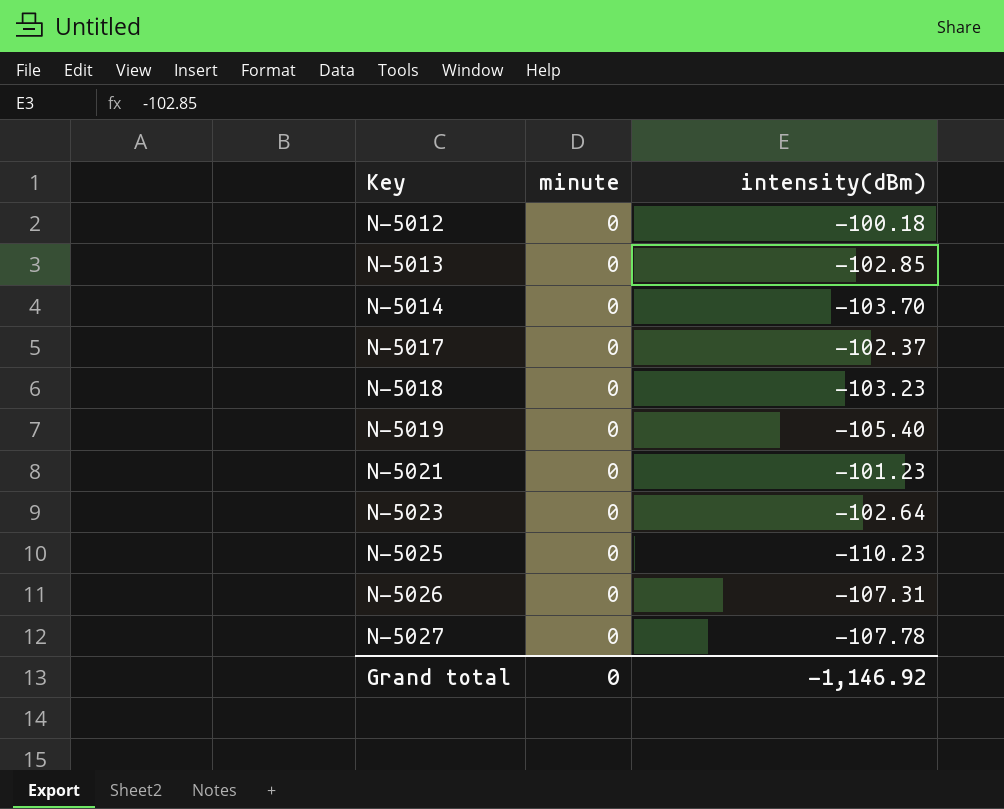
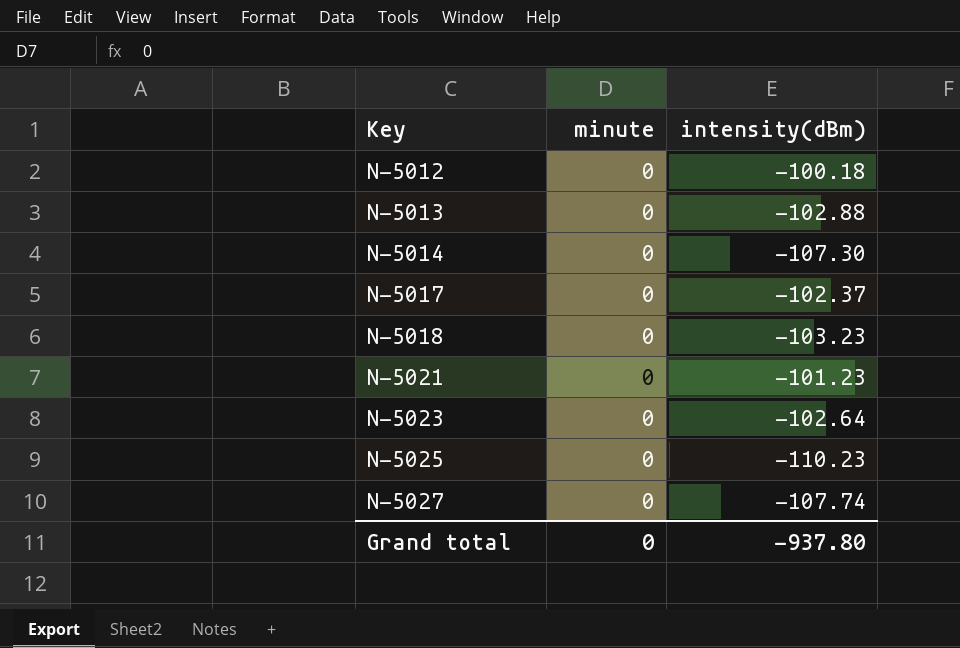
row N-5019: 0 | -105.40 -> none
row N-5026: 0 | -107.31 -> none
N-5013 | intensity(dBm): -102.85 -> -102.88
N-5014 | intensity(dBm): -103.70 -> -107.30
N-5027 | intensity(dBm): -107.78 -> -107.74
Grand total | intensity(dBm): -1,146.92 -> -937.80

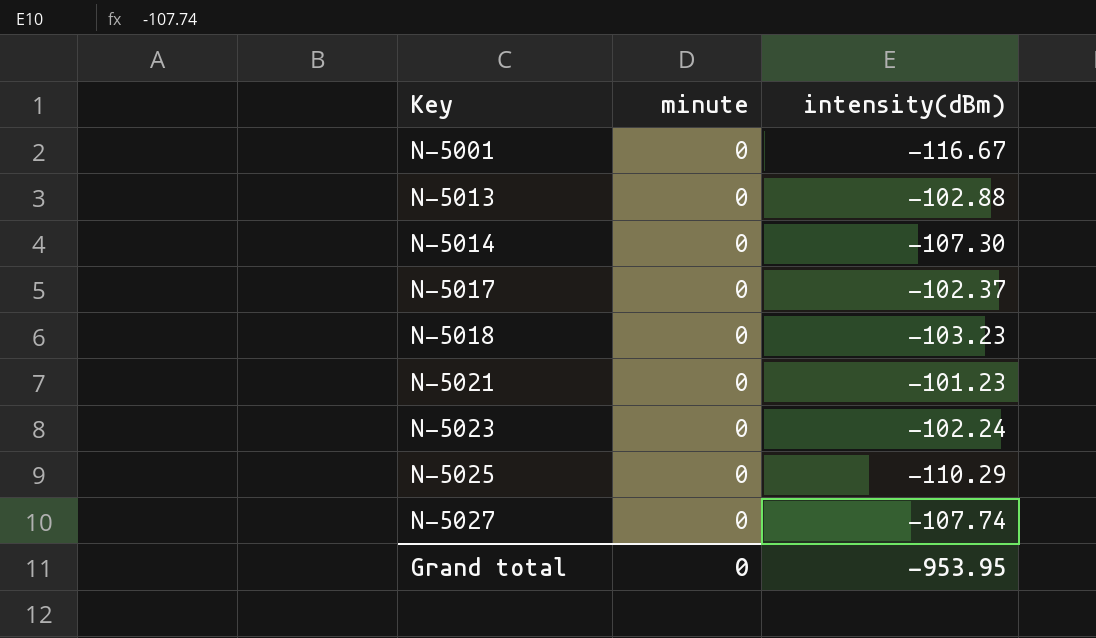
row N-5012: 0 | -100.18 -> none
row N-5001: none -> 0 | -116.67
N-5023 | intensity(dBm): -102.64 -> -102.24
N-5025 | intensity(dBm): -110.23 -> -110.29
Grand total | intensity(dBm): -937.80 -> -953.95

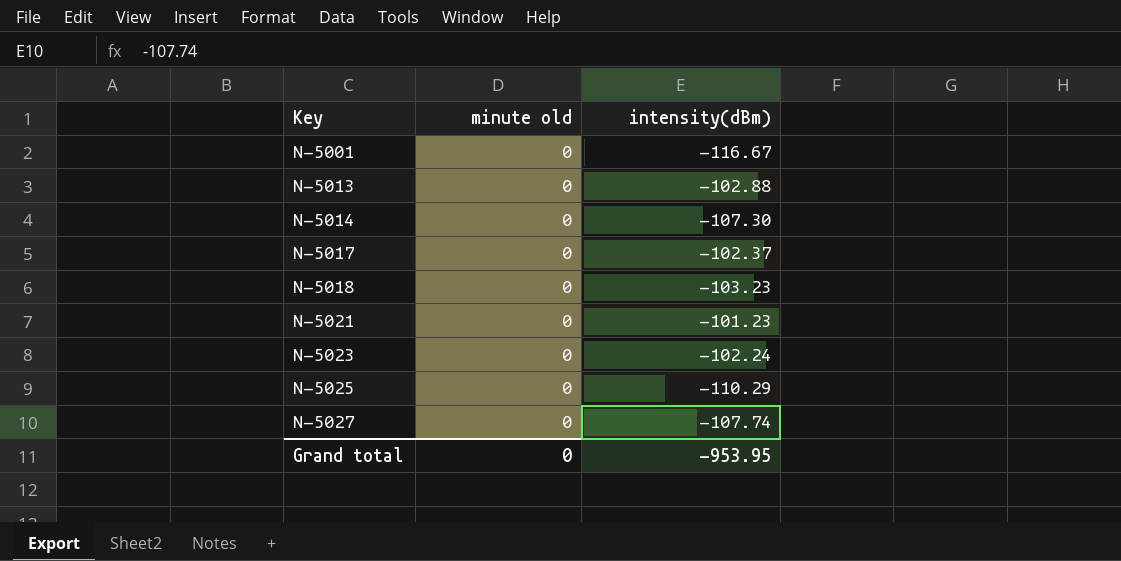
column name: minute -> minute old

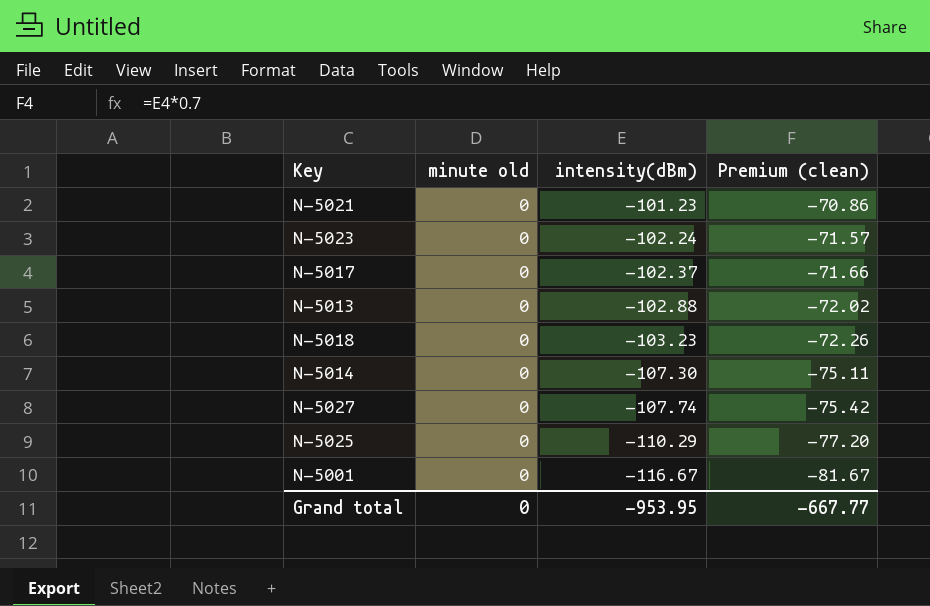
row order: Key ascending -> intensity(dBm) descending
column Premium (clean) | formula: none -> [intensity(dBm)] * 0.7

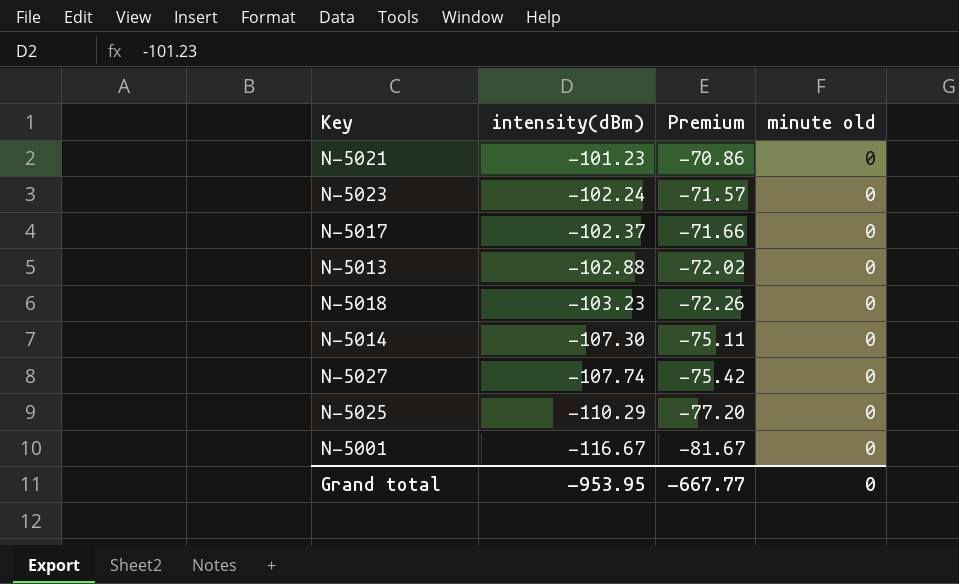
column name: Premium (clean) -> Premium
column minute old | position: 2 -> 4

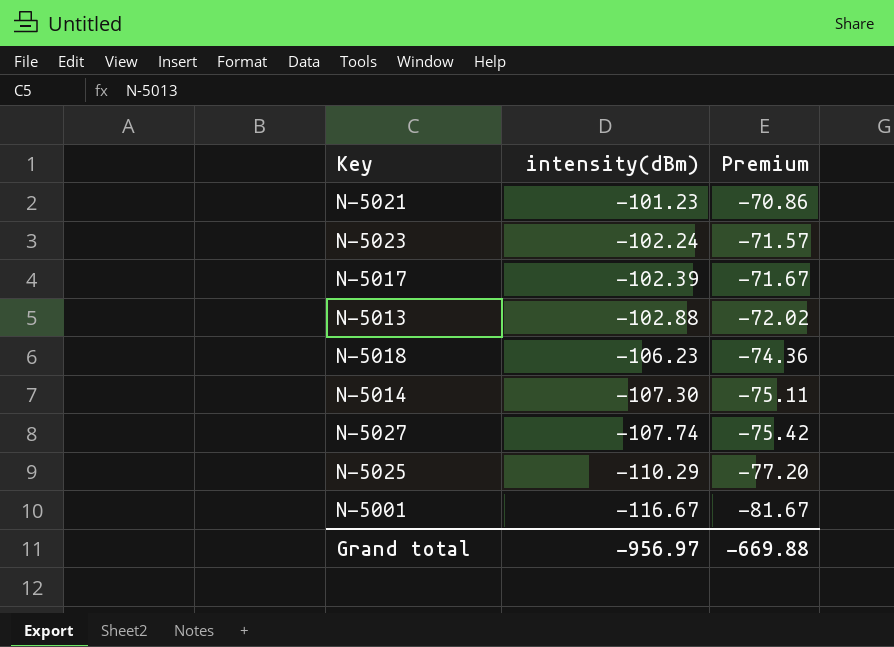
column minute old | position: 4 -> none
N-5017 | intensity(dBm): -102.37 -> -102.39
N-5017 | Premium: -71.66 -> -71.67
N-5018 | intensity(dBm): -103.23 -> -106.23
N-5018 | Premium: -72.26 -> -74.36
Grand total | intensity(dBm): -953.95 -> -956.97
Grand total | Premium: -667.77 -> -669.88

